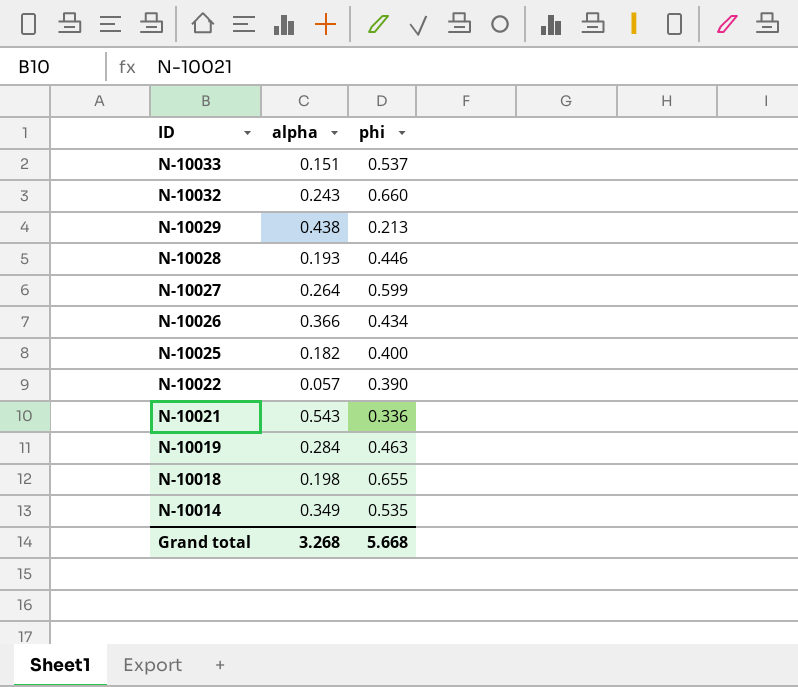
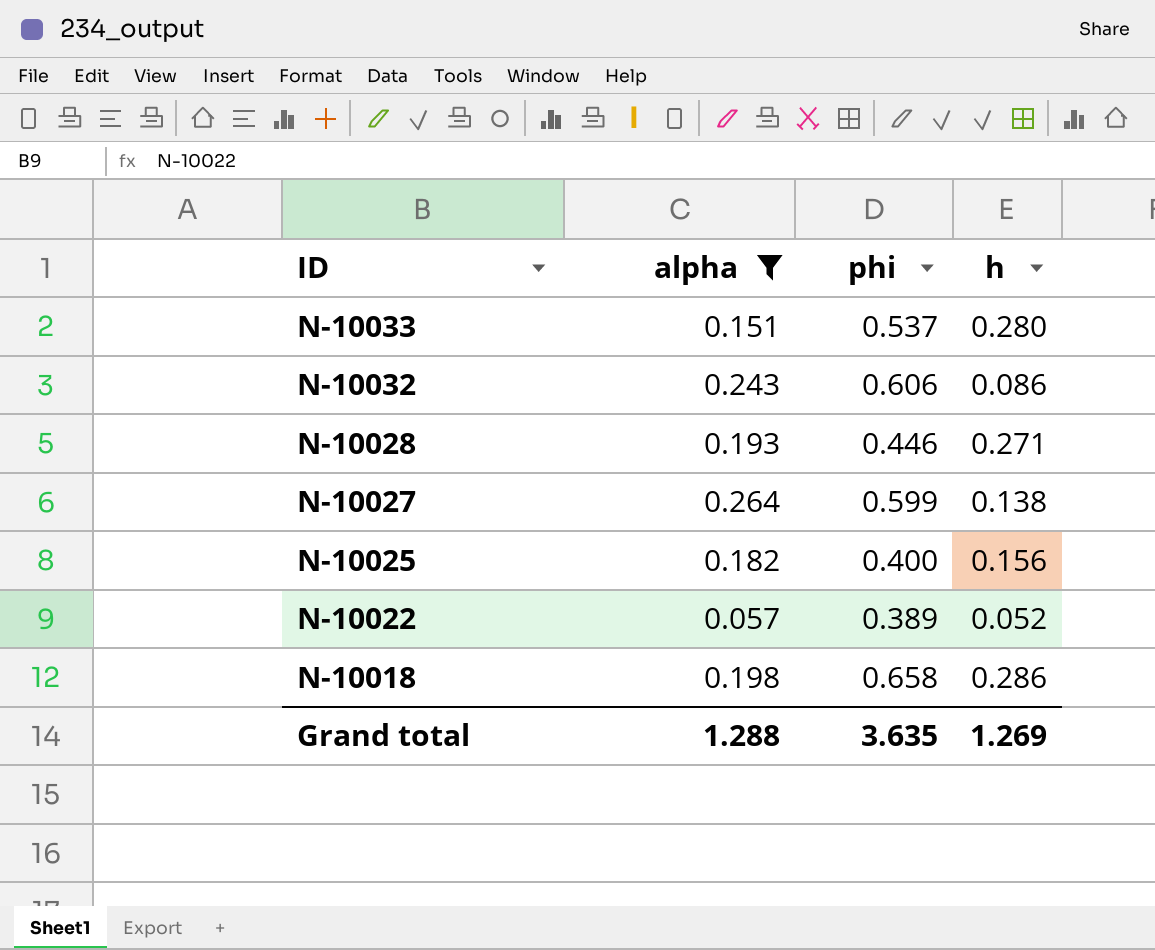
filter: none -> alpha <= 0.264
column h | position: none -> 4
N-10032 | phi: 0.660 -> 0.606
N-10022 | phi: 0.390 -> 0.389
N-10018 | phi: 0.655 -> 0.658
Grand total | alpha: 3.268 -> 1.288
Grand total | phi: 5.668 -> 3.635

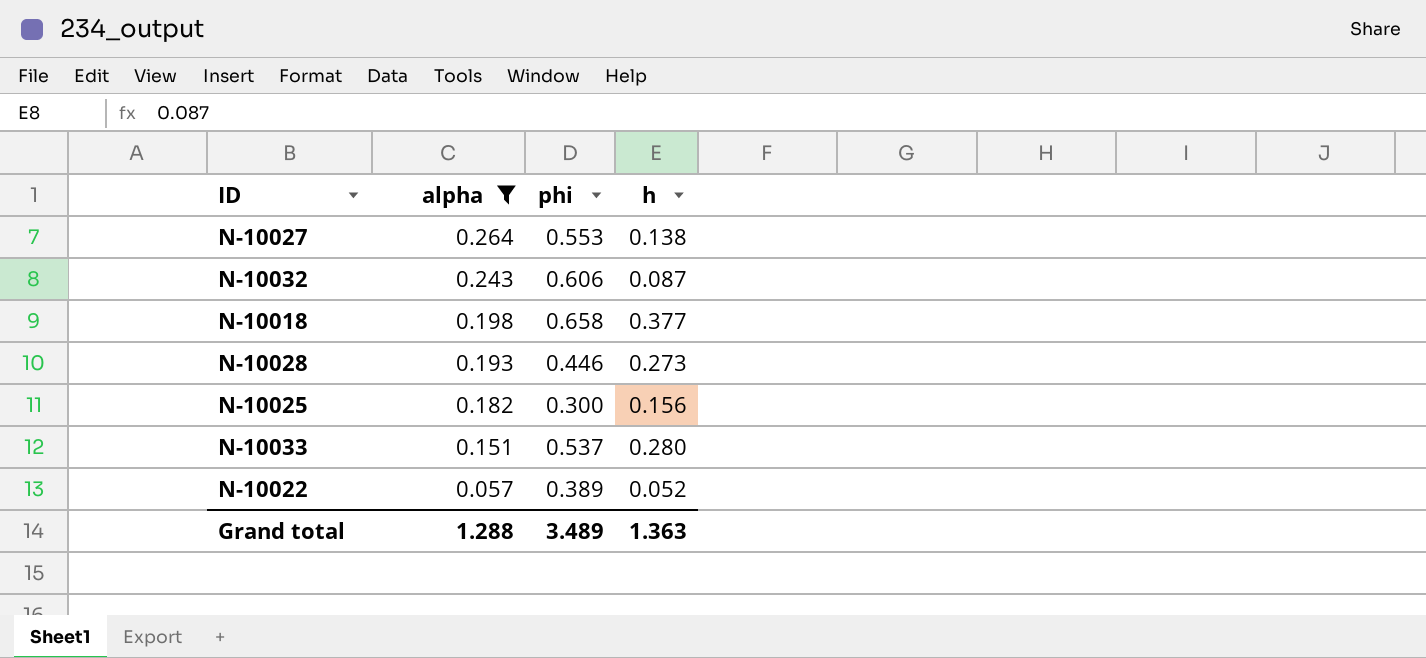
row order: ID descending -> alpha descending
N-10027 | phi: 0.599 -> 0.553
N-10032 | h: 0.086 -> 0.087
N-10018 | h: 0.286 -> 0.377
N-10028 | h: 0.271 -> 0.273
N-10025 | phi: 0.400 -> 0.300
Grand total | phi: 3.635 -> 3.489
Grand total | h: 1.269 -> 1.363

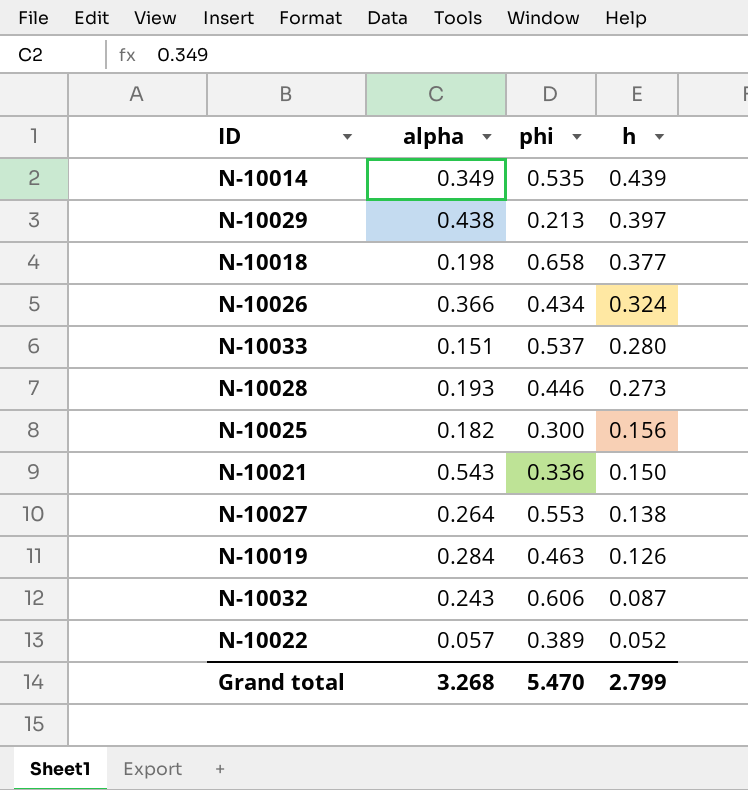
filter: alpha <= 0.264 -> none
row order: alpha descending -> h descending
Grand total | alpha: 1.288 -> 3.268
Grand total | phi: 3.489 -> 5.470
Grand total | h: 1.363 -> 2.799

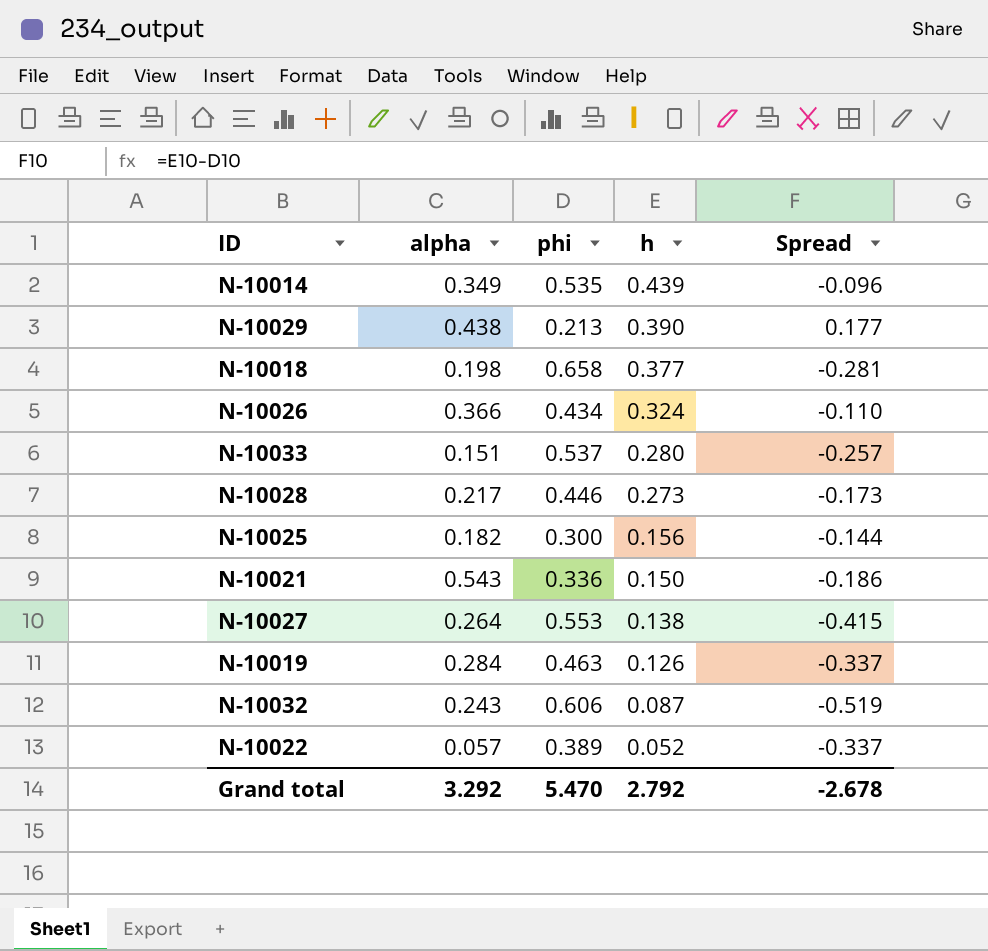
column Spread | formula: none -> [h] - [phi]
N-10029 | h: 0.397 -> 0.390
N-10028 | alpha: 0.193 -> 0.217
Grand total | alpha: 3.268 -> 3.292
Grand total | h: 2.799 -> 2.792

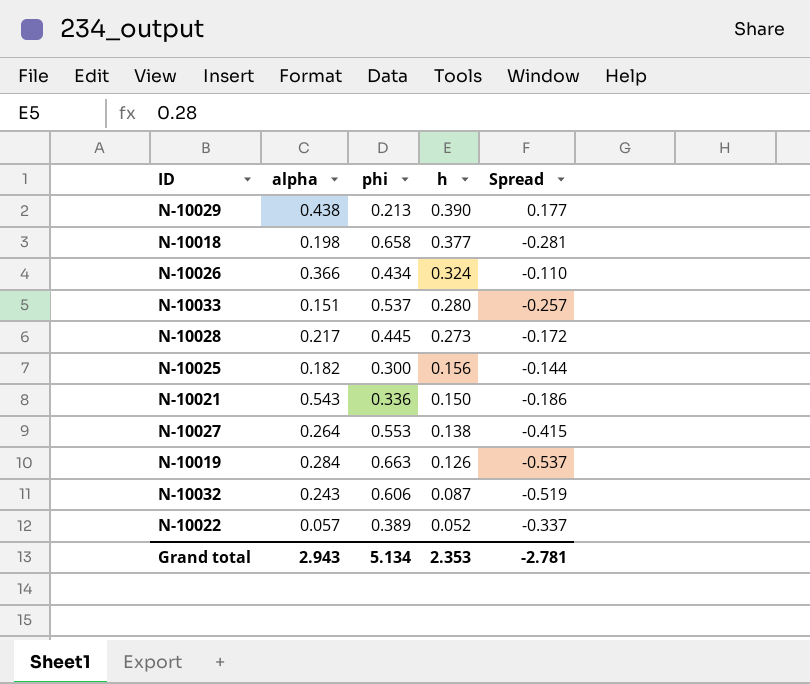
row N-10014: 0.349 | 0.535 | 0.439 | -0.096 -> none
N-10028 | phi: 0.446 -> 0.445
N-10028 | Spread: -0.173 -> -0.172
N-10019 | phi: 0.463 -> 0.663
N-10019 | Spread: -0.337 -> -0.537
Grand total | alpha: 3.292 -> 2.943
Grand total | phi: 5.470 -> 5.134
Grand total | h: 2.792 -> 2.353
Grand total | Spread: -2.678 -> -2.781

